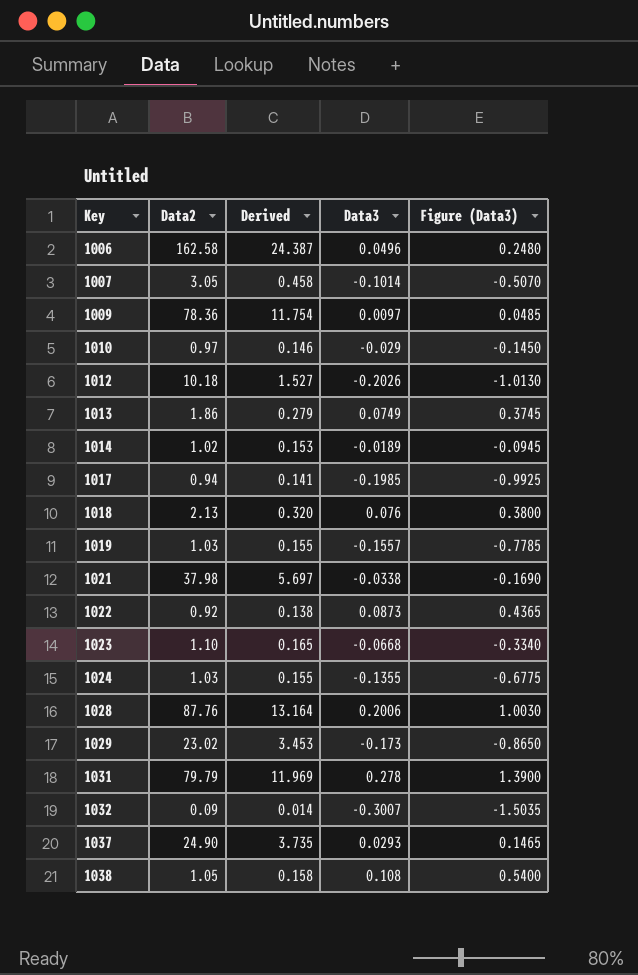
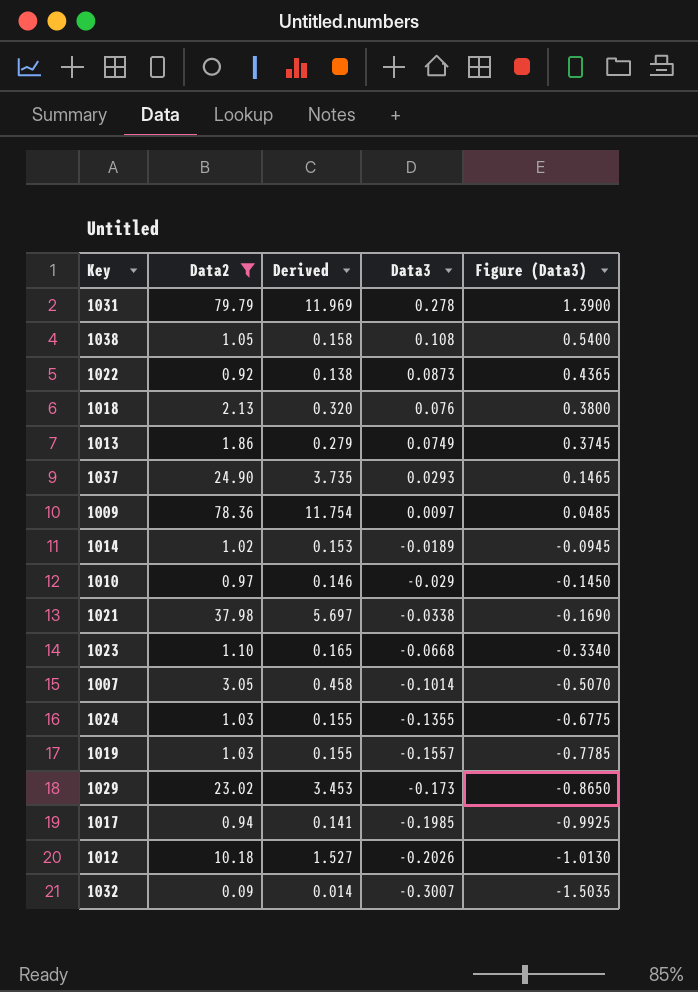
filter: none -> Data2 <= 79.79
row order: Key ascending -> Data3 descending

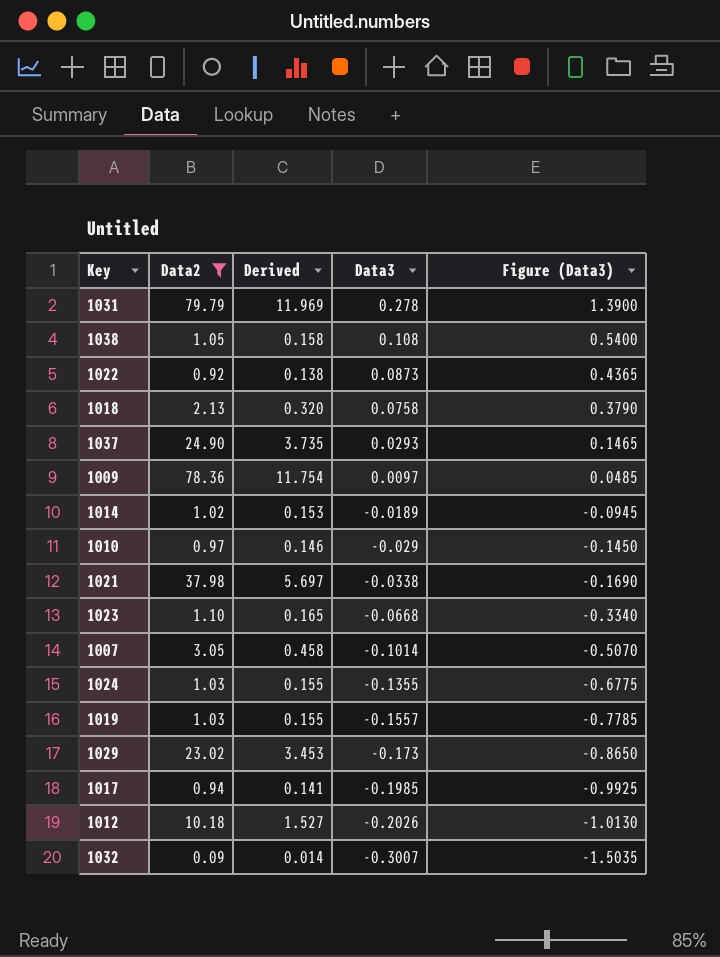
row 1013: 1.86 | 0.279 | 0.0749 | 0.3745 -> none
1018 | Data3: 0.076 -> 0.0758
1018 | Figure (Data3): 0.3800 -> 0.3790

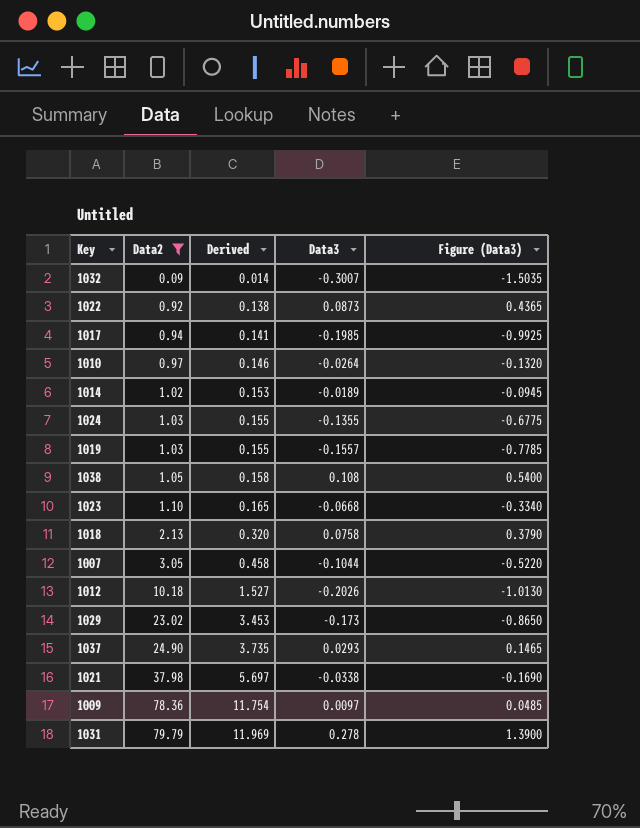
row order: Data3 descending -> Data2 ascending
1010 | Data3: -0.029 -> -0.0264
1010 | Figure (Data3): -0.1450 -> -0.1320
1007 | Data3: -0.1014 -> -0.1044
1007 | Figure (Data3): -0.5070 -> -0.5220

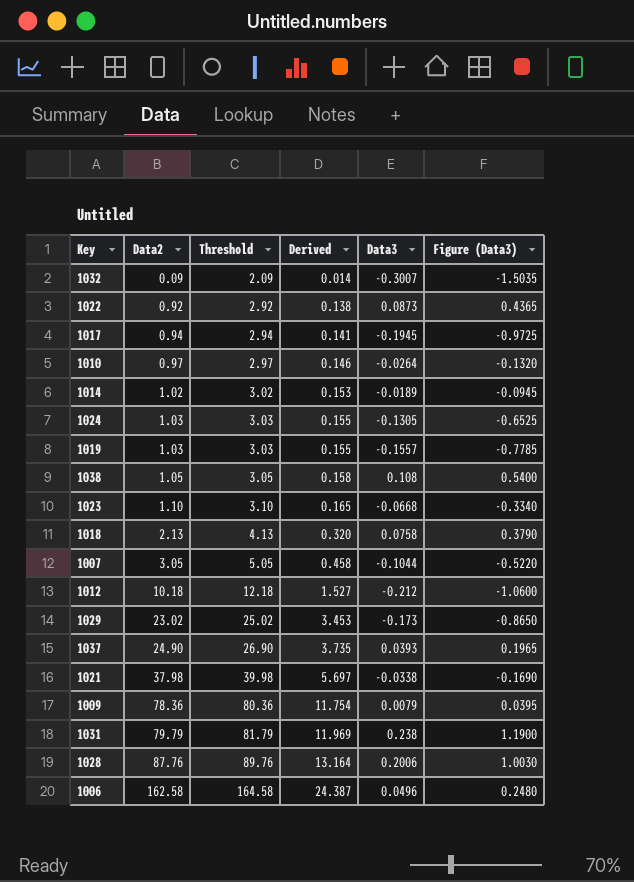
filter: Data2 <= 79.79 -> none
column Threshold | formula: none -> [Data2] + 2
1017 | Data3: -0.1985 -> -0.1945
1017 | Figure (Data3): -0.9925 -> -0.9725
1024 | Data3: -0.1355 -> -0.1305
1024 | Figure (Data3): -0.6775 -> -0.6525
1012 | Data3: -0.2026 -> -0.212
1012 | Figure (Data3): -1.0130 -> -1.0600
1037 | Data3: 0.0293 -> 0.0393
1037 | Figure (Data3): 0.1465 -> 0.1965
1009 | Data3: 0.0097 -> 0.0079
1009 | Figure (Data3): 0.0485 -> 0.0395
1031 | Data3: 0.278 -> 0.238
1031 | Figure (Data3): 1.3900 -> 1.1900

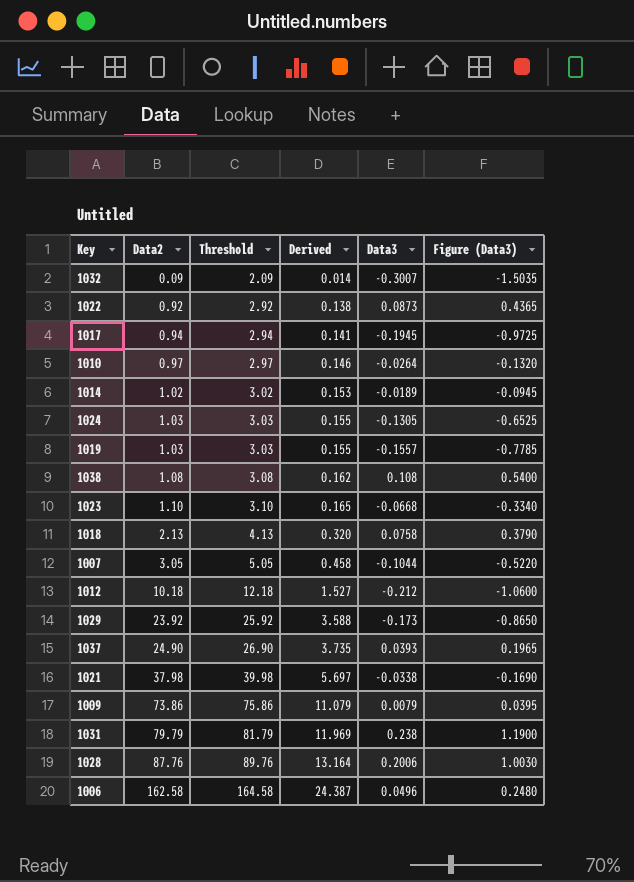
1038 | Data2: 1.05 -> 1.08
1038 | Threshold: 3.05 -> 3.08
1038 | Derived: 0.158 -> 0.162
1029 | Data2: 23.02 -> 23.92
1029 | Threshold: 25.02 -> 25.92
1029 | Derived: 3.453 -> 3.588
1009 | Data2: 78.36 -> 73.86
1009 | Threshold: 80.36 -> 75.86
1009 | Derived: 11.754 -> 11.079

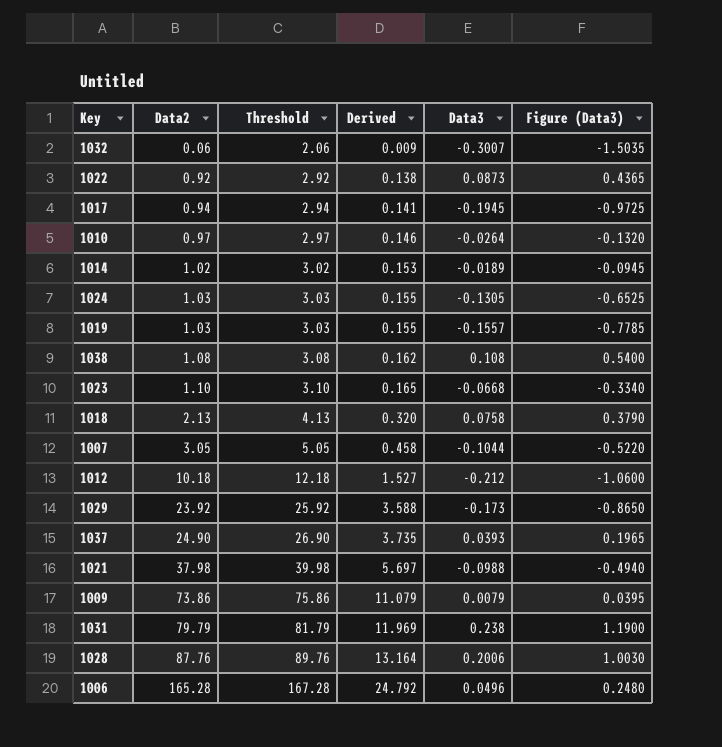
1032 | Data2: 0.09 -> 0.06
1032 | Threshold: 2.09 -> 2.06
1032 | Derived: 0.014 -> 0.009
1021 | Data3: -0.0338 -> -0.0988
1021 | Figure (Data3): -0.1690 -> -0.4940
1006 | Data2: 162.58 -> 165.28
1006 | Threshold: 164.58 -> 167.28
1006 | Derived: 24.387 -> 24.792

